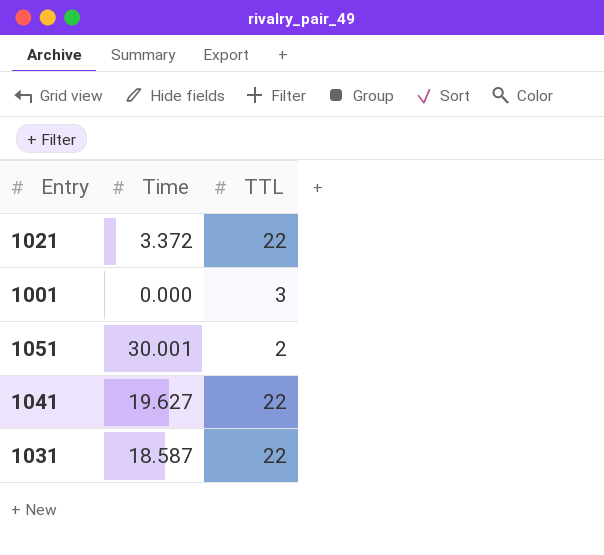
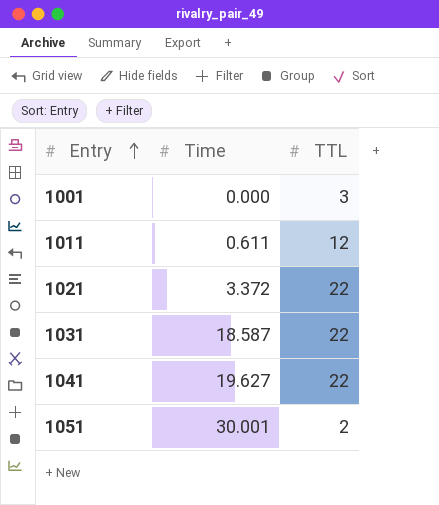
row order: none -> Entry ascending
row 1011: none -> 0.611 | 12

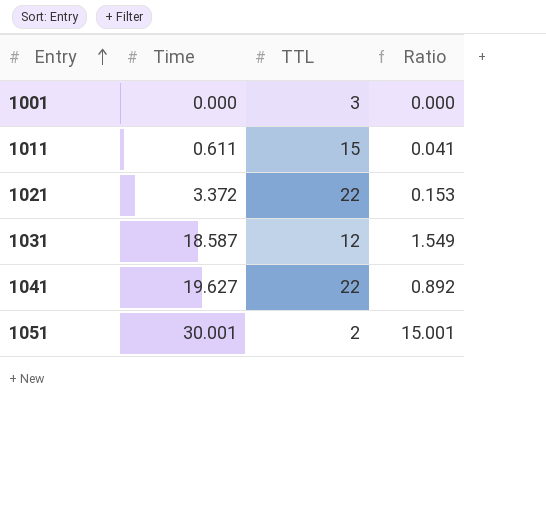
column Ratio | formula: none -> [Time] / [TTL]
1011 | TTL: 12 -> 15
1031 | TTL: 22 -> 12

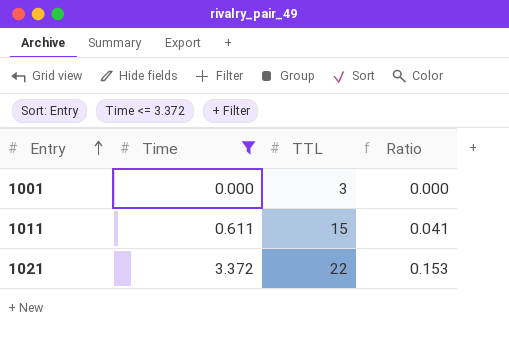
filter: none -> Time <= 3.372

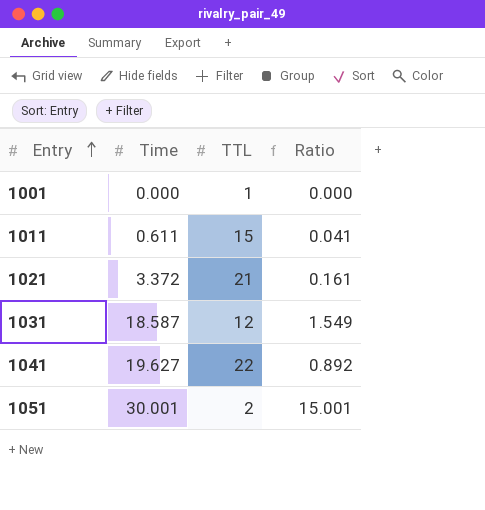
filter: Time <= 3.372 -> none
1001 | TTL: 3 -> 1
1021 | TTL: 22 -> 21
1021 | Ratio: 0.153 -> 0.161

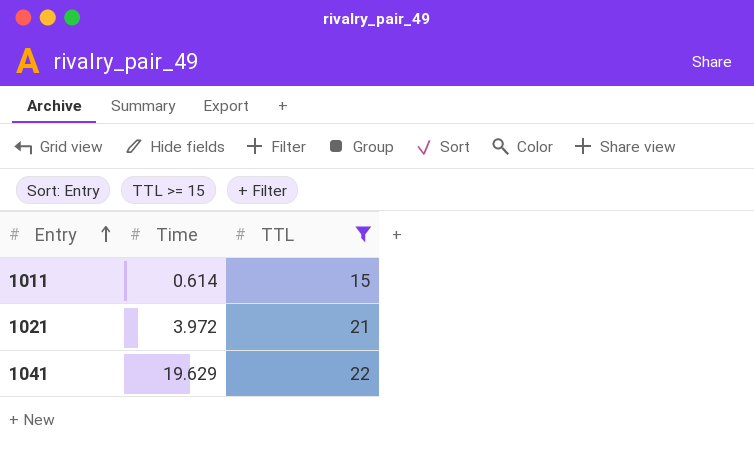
filter: none -> TTL >= 15
column Ratio | formula: [Time] / [TTL] -> none
1011 | Time: 0.611 -> 0.614
1021 | Time: 3.372 -> 3.972
1041 | Time: 19.627 -> 19.629

